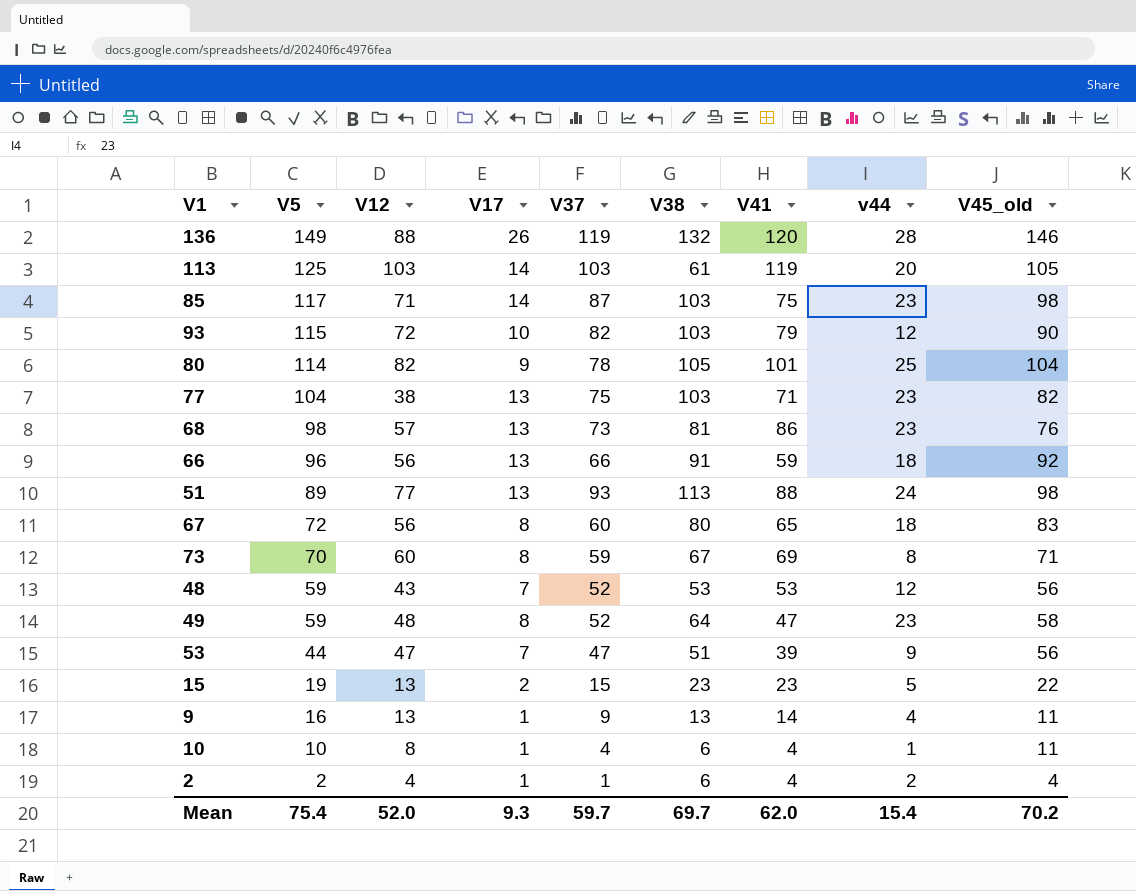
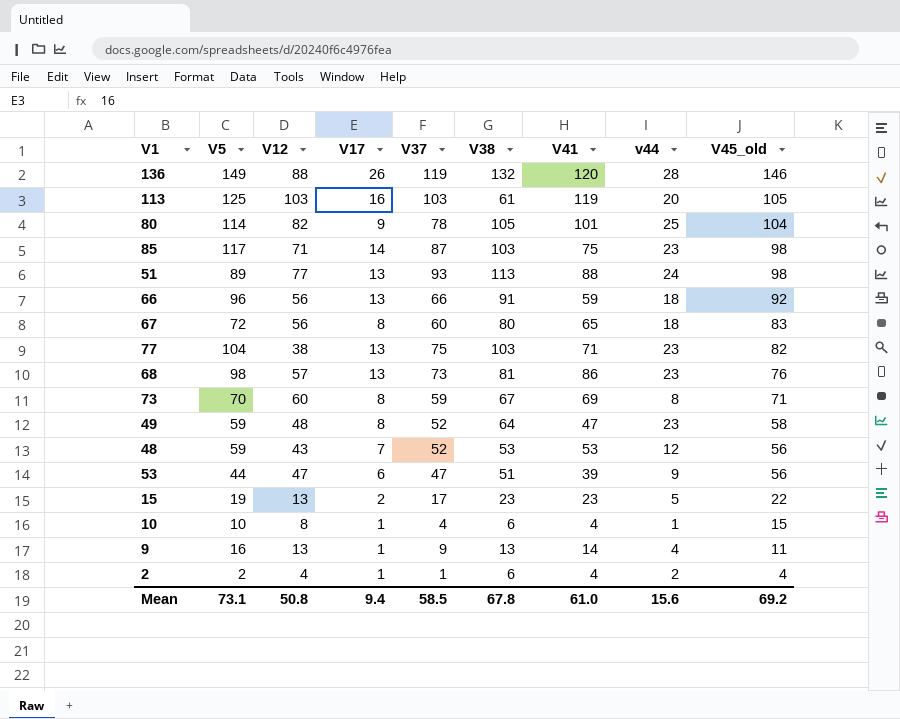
row order: V5 descending -> V45_old descending
row 93: 115 | 72 | 10 | 82 | 103 | 79 | 12 | 90 -> none
113 | V17: 14 -> 16
53 | V17: 7 -> 6
15 | V37: 15 -> 17
10 | V45_old: 11 -> 15
Mean | V5: 75.4 -> 73.1
Mean | V12: 52.0 -> 50.8
Mean | V17: 9.3 -> 9.4
Mean | V37: 59.7 -> 58.5
Mean | V38: 69.7 -> 67.8
Mean | V41: 62.0 -> 61.0
Mean | v44: 15.4 -> 15.6
Mean | V45_old: 70.2 -> 69.2

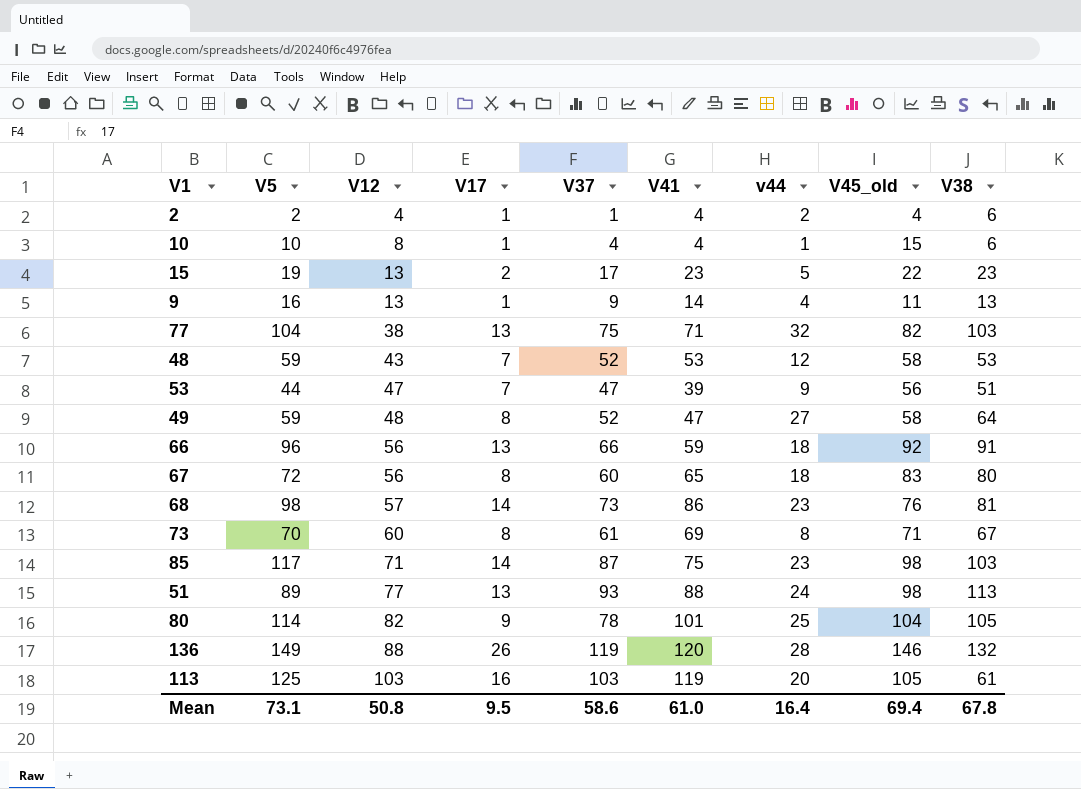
row order: V45_old descending -> V12 ascending
column V38 | position: 6 -> 9
77 | v44: 23 -> 32
48 | V45_old: 56 -> 58
53 | V17: 6 -> 7
49 | v44: 23 -> 27
68 | V17: 13 -> 14
73 | V37: 59 -> 61
Mean | V17: 9.4 -> 9.5
Mean | V37: 58.5 -> 58.6
Mean | v44: 15.6 -> 16.4
Mean | V45_old: 69.2 -> 69.4

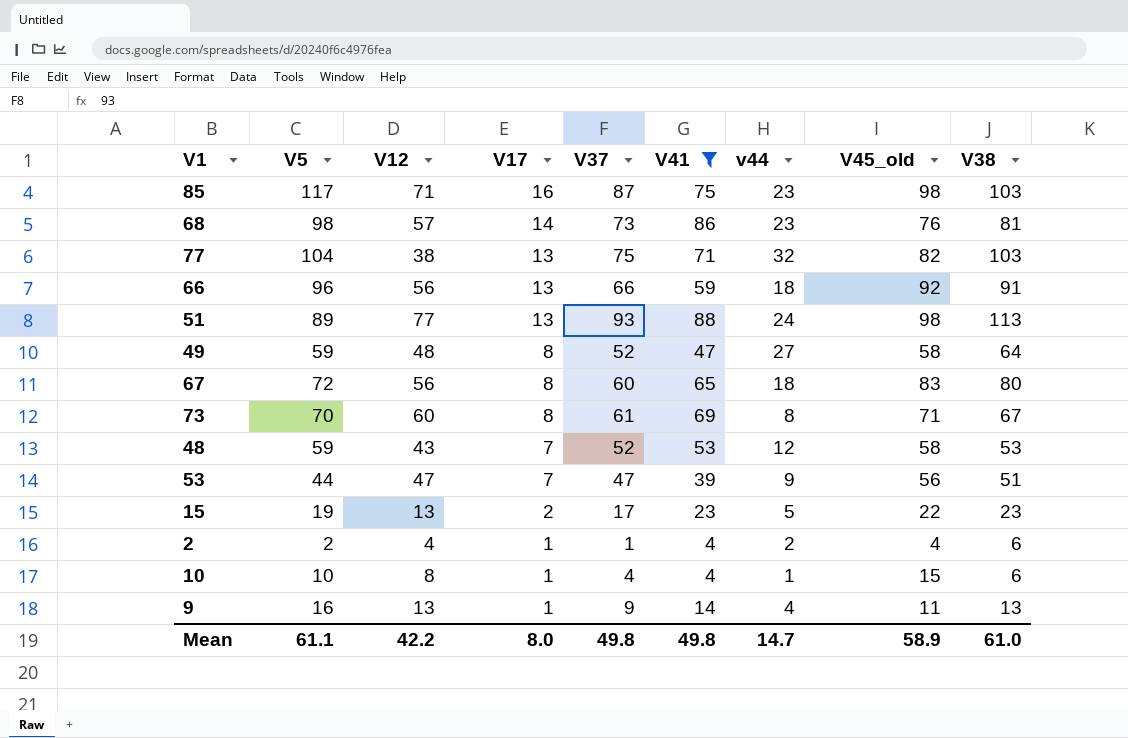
filter: none -> V41 <= 88
row order: V12 ascending -> V17 descending
85 | V17: 14 -> 16
Mean | V5: 73.1 -> 61.1
Mean | V12: 50.8 -> 42.2
Mean | V17: 9.5 -> 8.0
Mean | V37: 58.6 -> 49.8
Mean | V41: 61.0 -> 49.8
Mean | v44: 16.4 -> 14.7
Mean | V45_old: 69.4 -> 58.9
Mean | V38: 67.8 -> 61.0

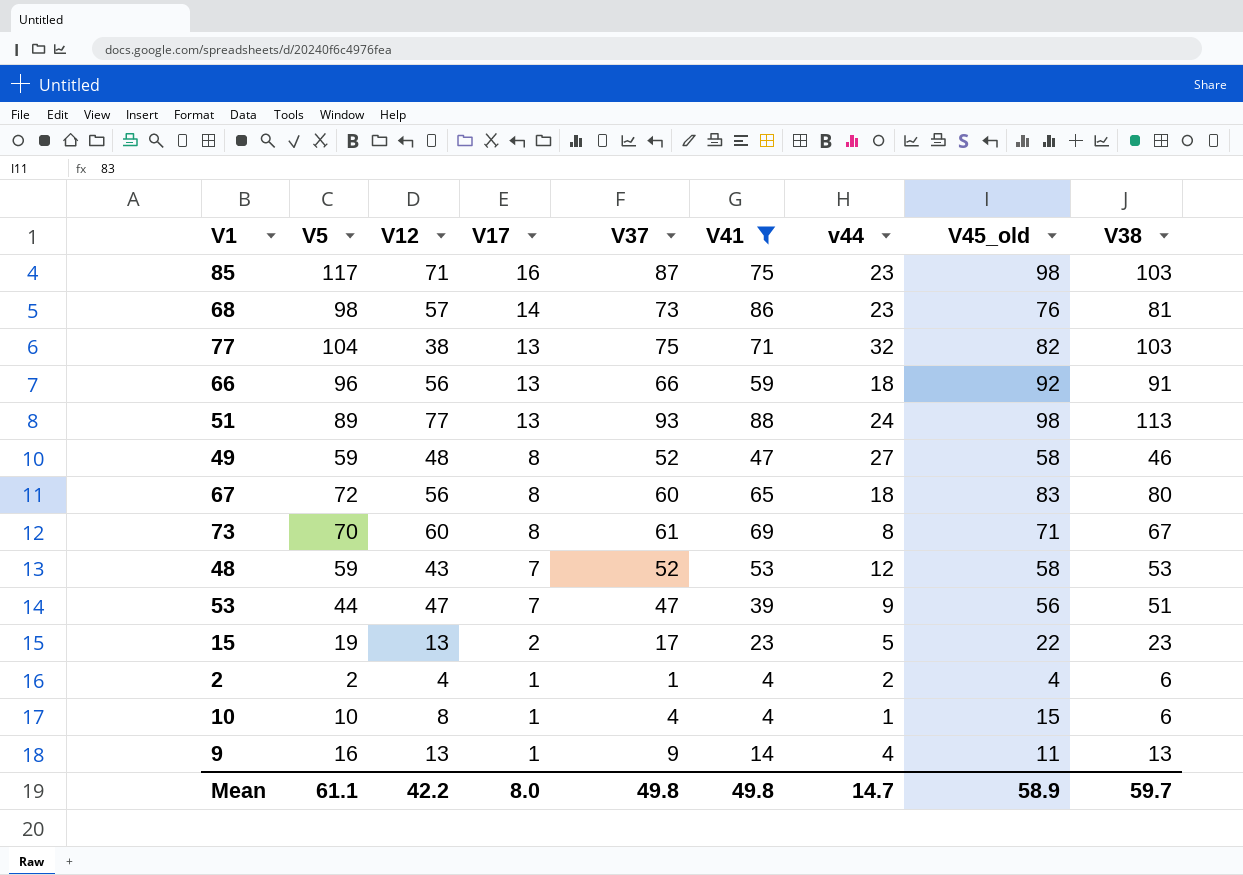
49 | V38: 64 -> 46
Mean | V38: 61.0 -> 59.7

